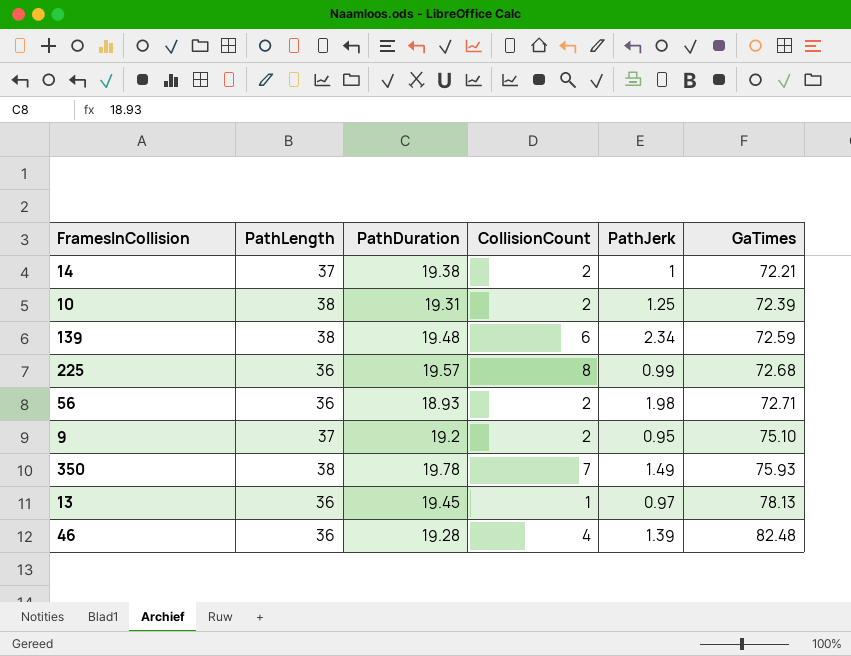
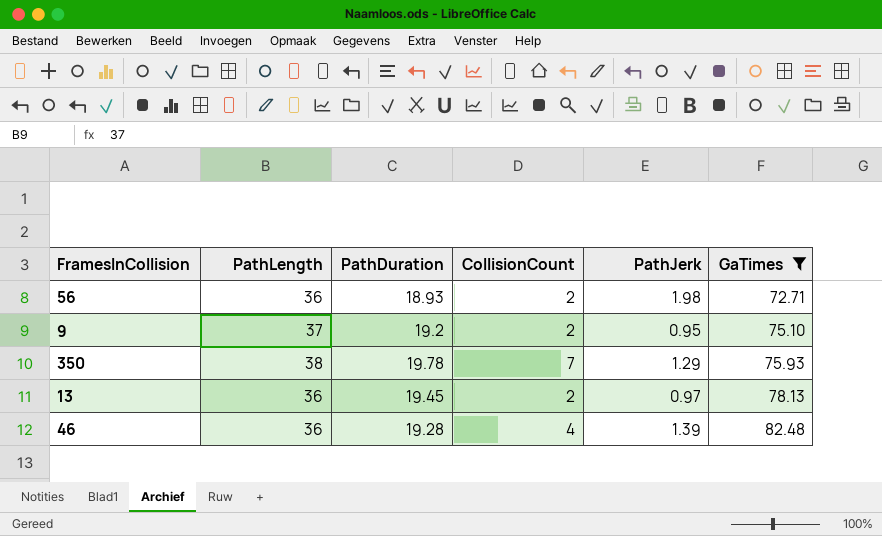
filter: none -> GaTimes >= 72.71
350 | PathJerk: 1.49 -> 1.29
13 | CollisionCount: 1 -> 2

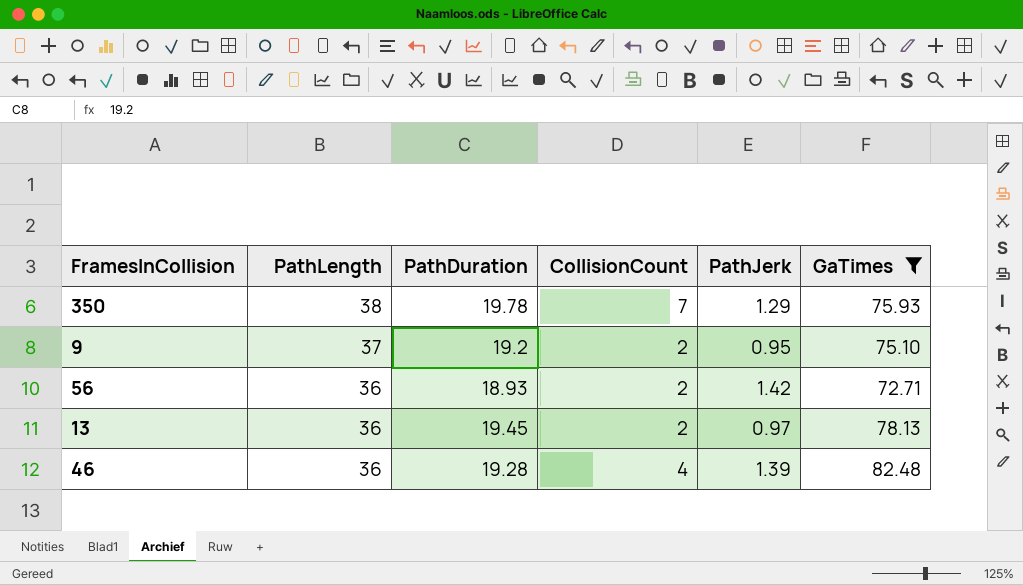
row order: GaTimes ascending -> PathLength descending
56 | PathJerk: 1.98 -> 1.42

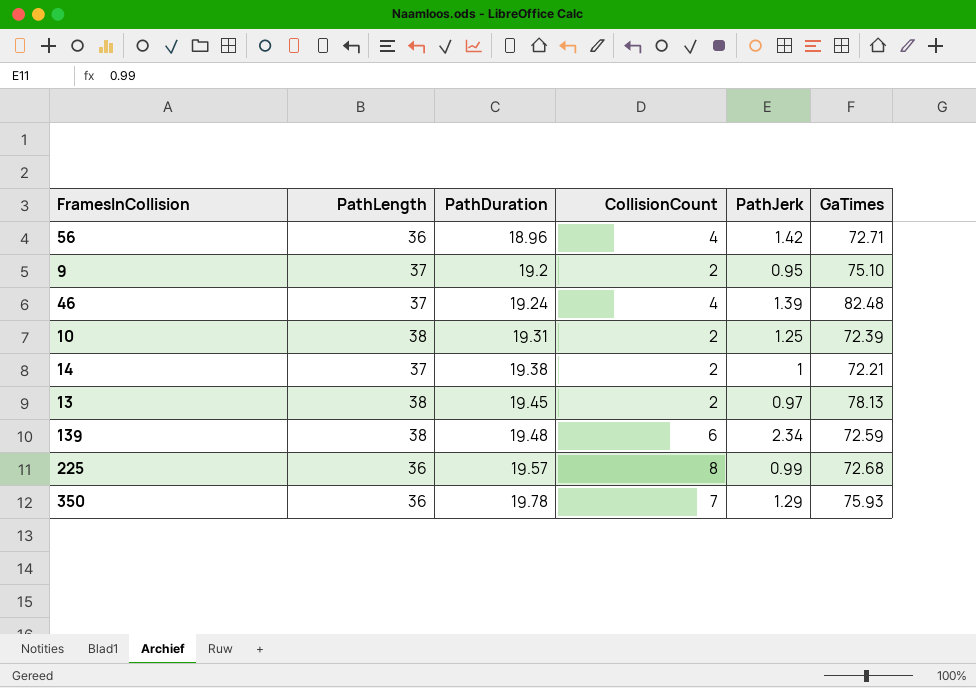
filter: GaTimes >= 72.71 -> none
row order: PathLength descending -> PathDuration ascending
56 | PathDuration: 18.93 -> 18.96
56 | CollisionCount: 2 -> 4
46 | PathLength: 36 -> 37
46 | PathDuration: 19.28 -> 19.24
13 | PathLength: 36 -> 38
350 | PathLength: 38 -> 36

